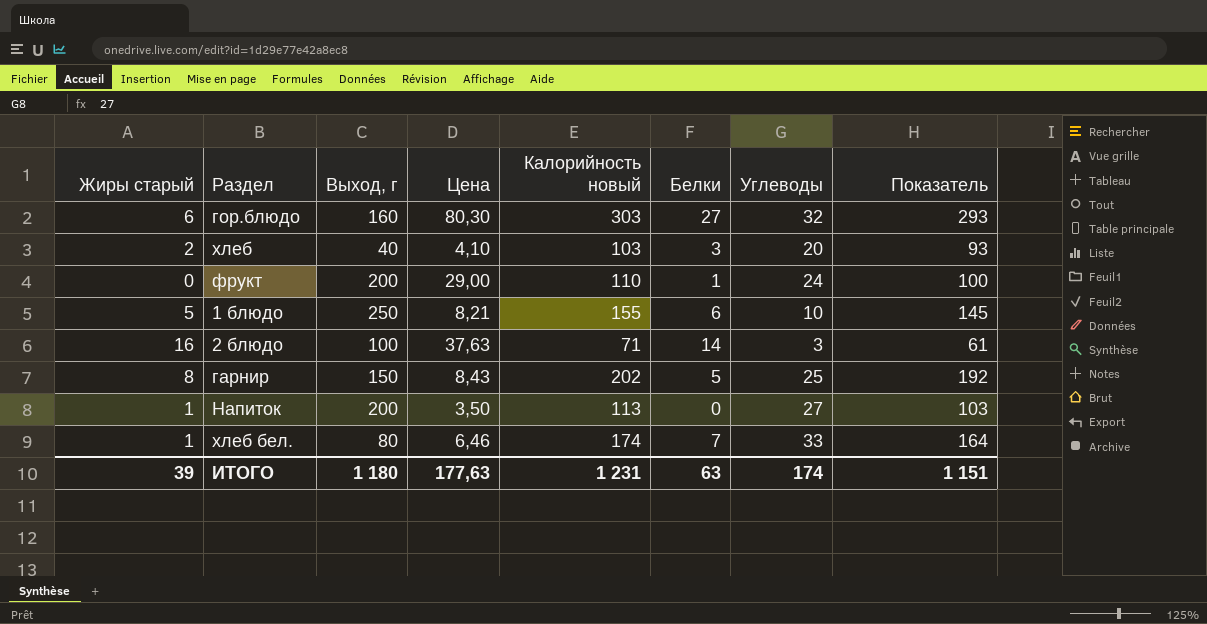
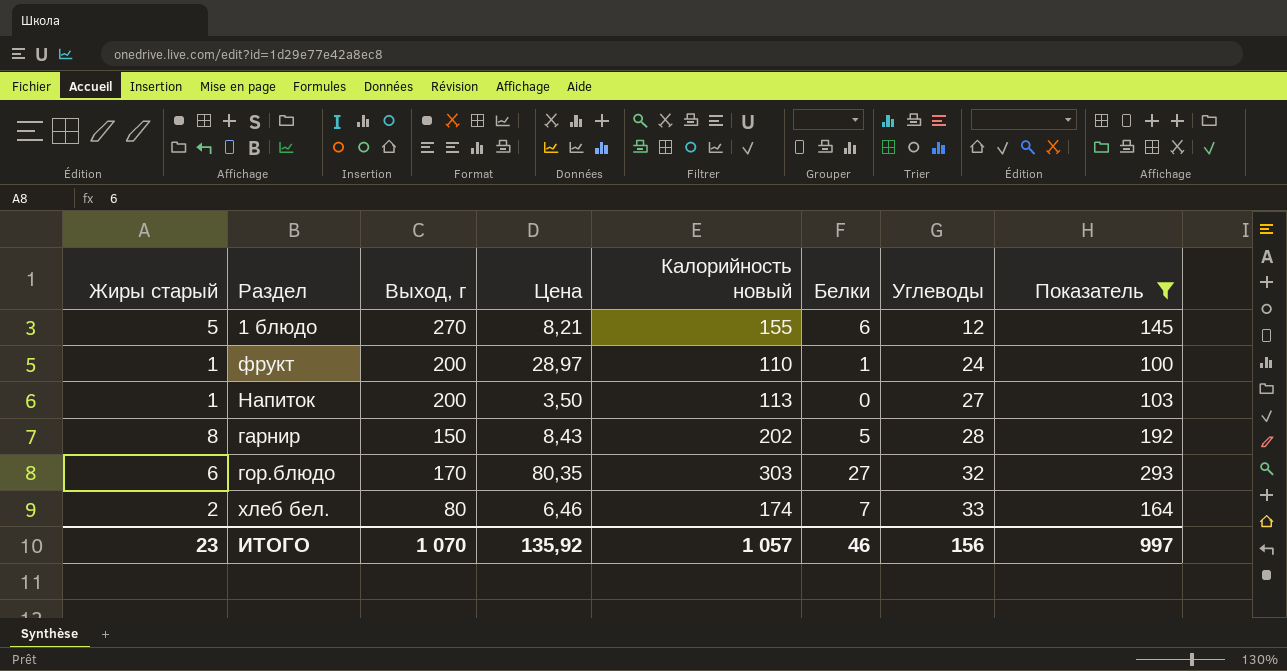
filter: none -> Показатель >= 100
row order: none -> Углеводы ascending
1 блюдо | Выход, г: 250 -> 270
1 блюдо | Углеводы: 10 -> 12
фрукт | Жиры старый: 0 -> 1
фрукт | Цена: 29,00 -> 28,97
гарнир | Углеводы: 25 -> 28
гор.блюдо | Выход, г: 160 -> 170
гор.блюдо | Цена: 80,30 -> 80,35
хлеб бел. | Жиры старый: 1 -> 2
ИТОГО | Жиры старый: 39 -> 23
ИТОГО | Выход, г: 1 180 -> 1 070
ИТОГО | Цена: 177,63 -> 135,92
ИТОГО | Калорийность новый: 1 231 -> 1 057
ИТОГО | Белки: 63 -> 46
ИТОГО | Углеводы: 174 -> 156
ИТОГО | Показатель: 1 151 -> 997

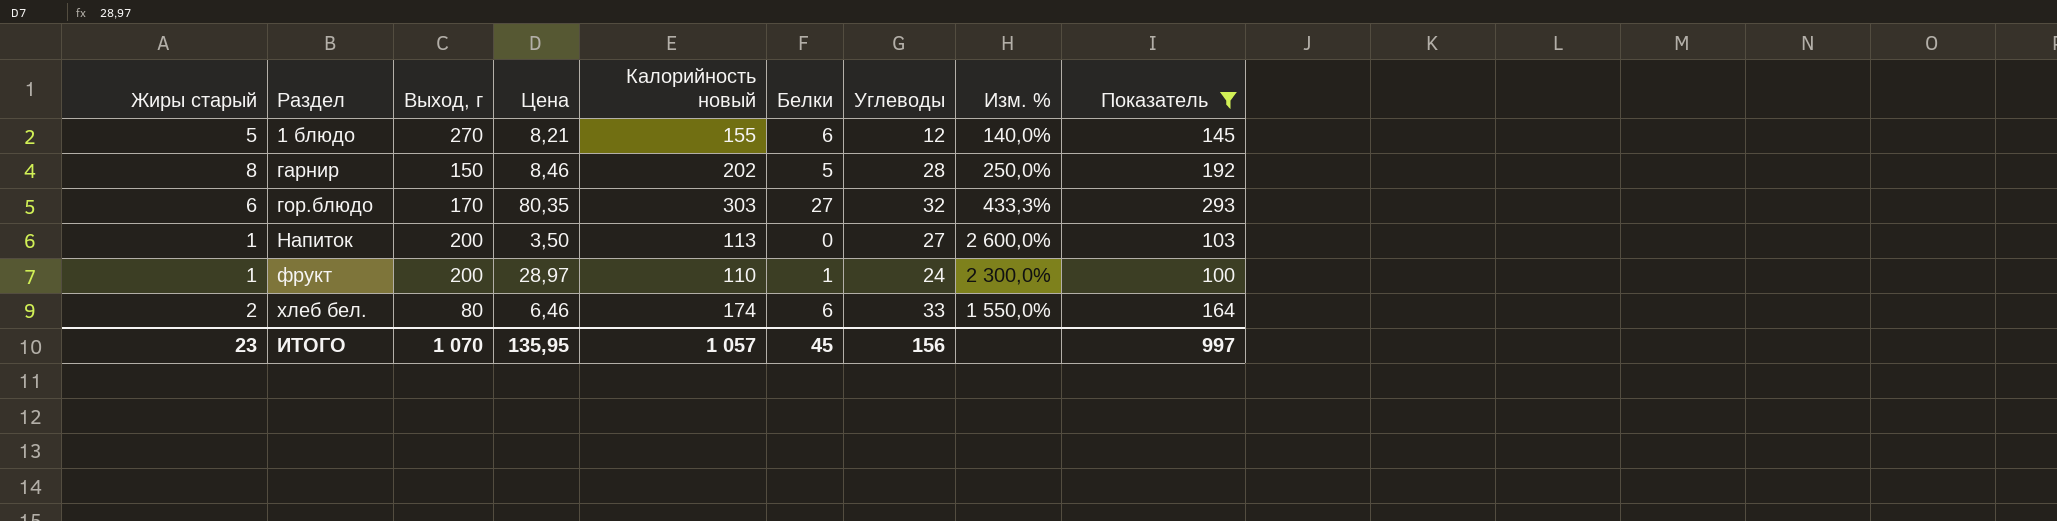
row order: Углеводы ascending -> Раздел ascending
column Изм. % | formula: none -> ([Углеводы] - [Жиры старый]) / [Жиры старый]
гарнир | Цена: 8,43 -> 8,46
хлеб бел. | Белки: 7 -> 6
ИТОГО | Цена: 135,92 -> 135,95
ИТОГО | Белки: 46 -> 45

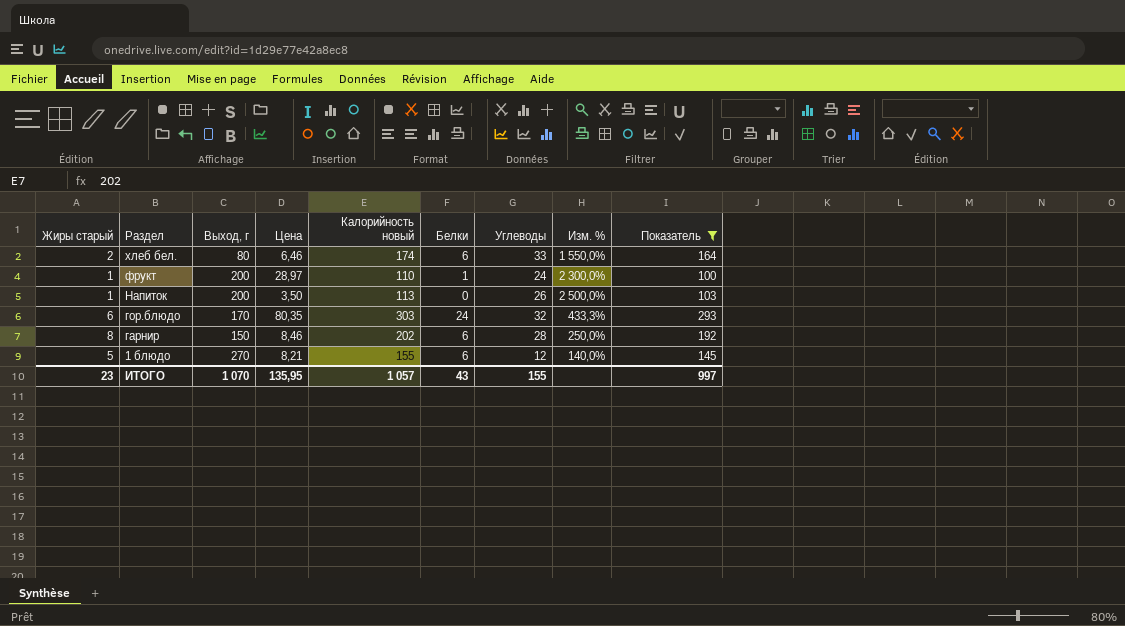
row order: Раздел ascending -> Раздел descending
Напиток | Углеводы: 27 -> 26
Напиток | Изм. %: 2 600,0% -> 2 500,0%
гор.блюдо | Белки: 27 -> 24
гарнир | Белки: 5 -> 6
ИТОГО | Белки: 45 -> 43
ИТОГО | Углеводы: 156 -> 155

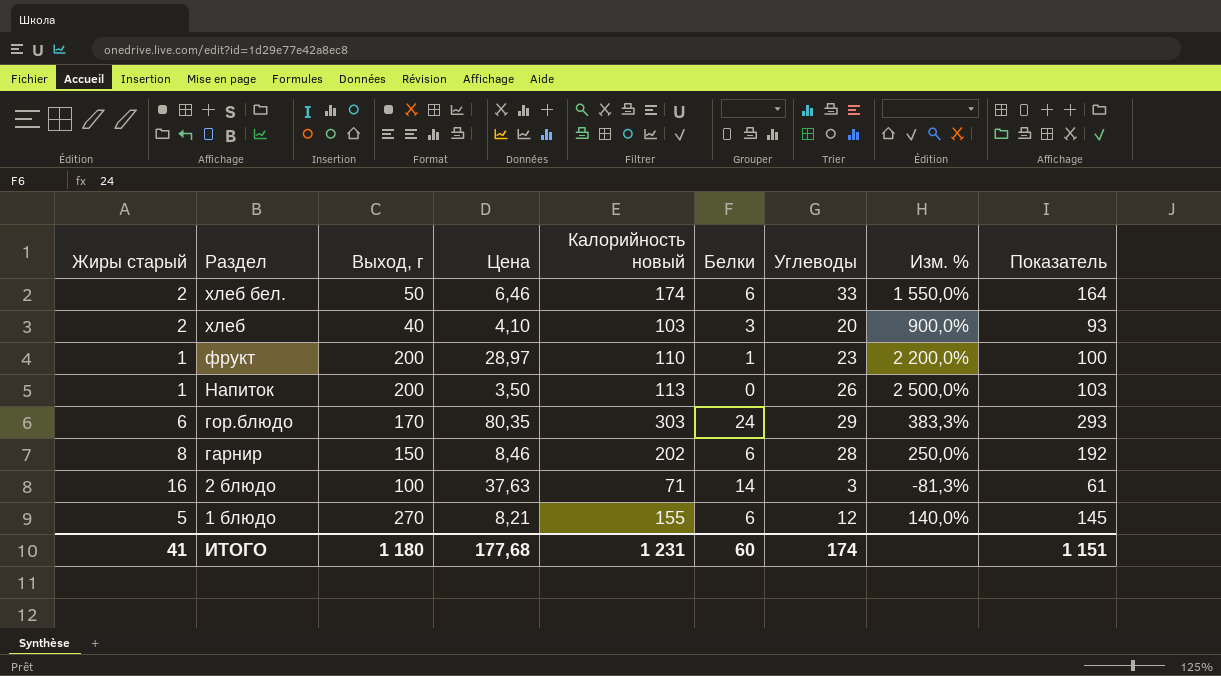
filter: Показатель >= 100 -> none
хлеб бел. | Выход, г: 80 -> 50
фрукт | Углеводы: 24 -> 23
фрукт | Изм. %: 2 300,0% -> 2 200,0%
гор.блюдо | Углеводы: 32 -> 29
гор.блюдо | Изм. %: 433,3% -> 383,3%
ИТОГО | Жиры старый: 23 -> 41
ИТОГО | Выход, г: 1 070 -> 1 180
ИТОГО | Цена: 135,95 -> 177,68
ИТОГО | Калорийность новый: 1 057 -> 1 231
ИТОГО | Белки: 43 -> 60
ИТОГО | Углеводы: 155 -> 174
ИТОГО | Показатель: 997 -> 1 151

